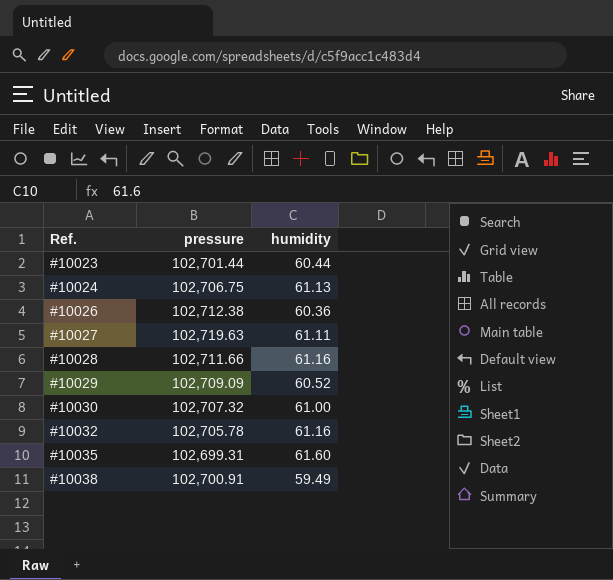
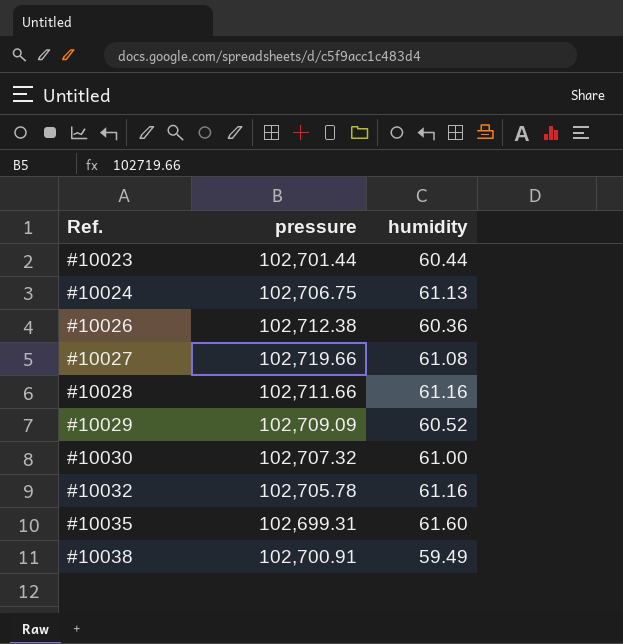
#10027 | pressure: 102,719.63 -> 102,719.66
#10027 | humidity: 61.11 -> 61.08

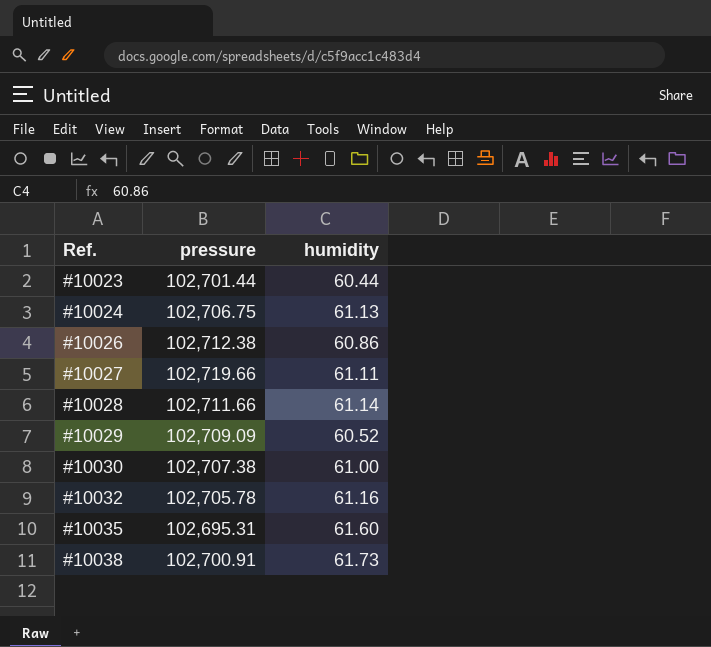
#10026 | humidity: 60.36 -> 60.86
#10027 | humidity: 61.08 -> 61.11
#10028 | humidity: 61.16 -> 61.14
#10030 | pressure: 102,707.32 -> 102,707.38
#10035 | pressure: 102,699.31 -> 102,695.31
#10038 | humidity: 59.49 -> 61.73

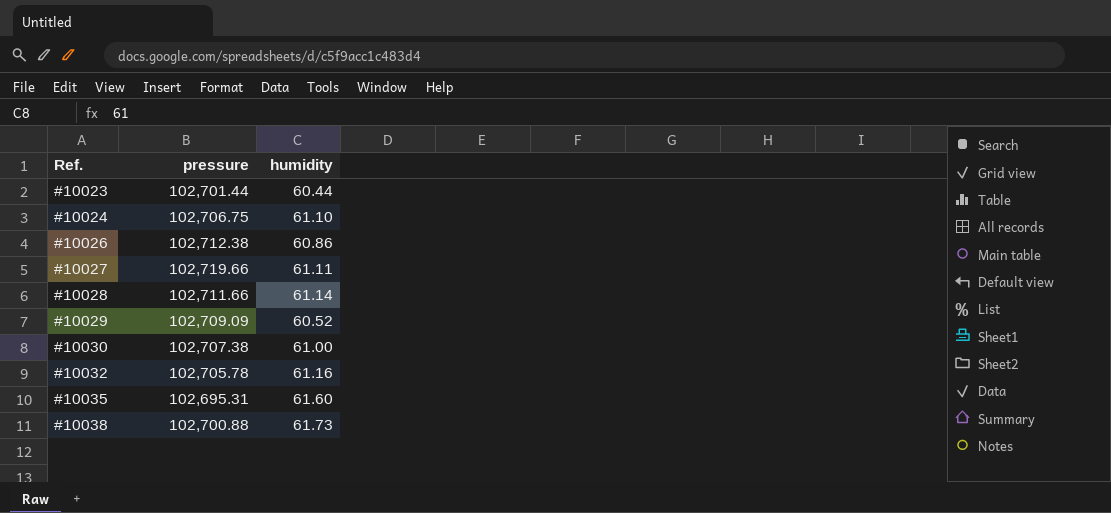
#10024 | humidity: 61.13 -> 61.10
#10038 | pressure: 102,700.91 -> 102,700.88

